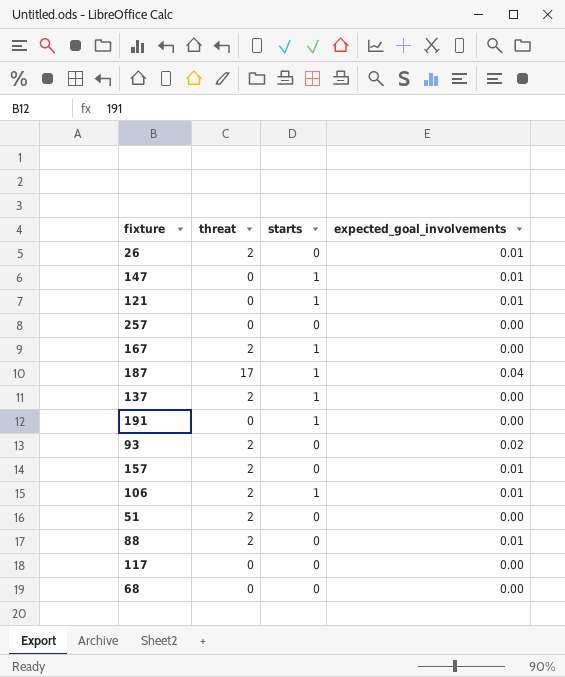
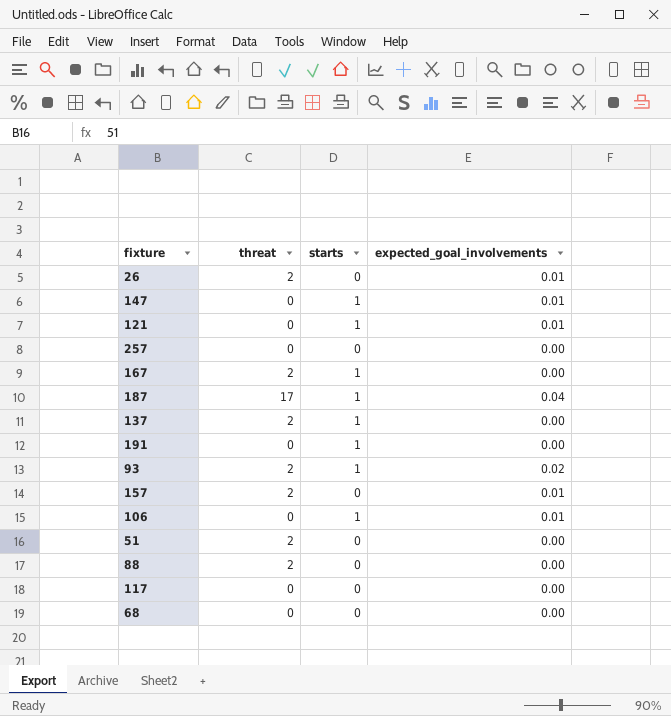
93 | starts: 0 -> 1
106 | threat: 2 -> 0
88 | expected_goal_involvements: 0.01 -> 0.00

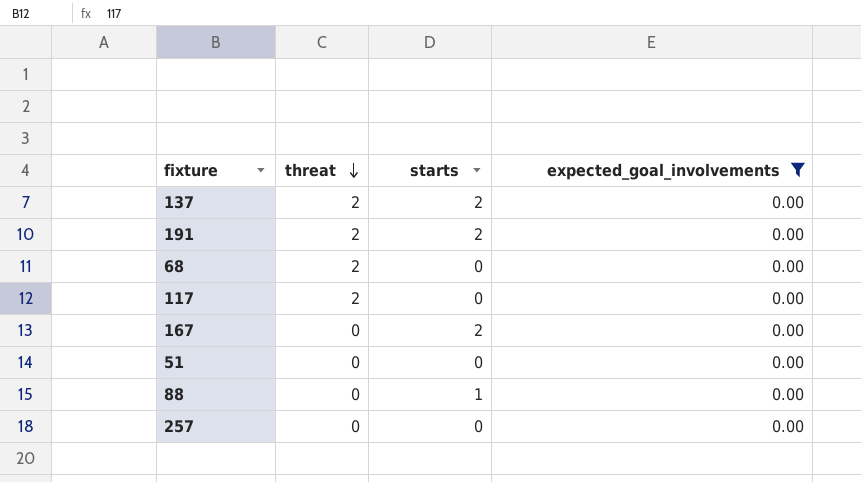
filter: none -> expected_goal_involvements = 0.00
row order: none -> threat descending
137 | starts: 1 -> 2
191 | threat: 0 -> 2
191 | starts: 1 -> 2
68 | threat: 0 -> 2
117 | threat: 0 -> 2
167 | threat: 2 -> 0
167 | starts: 1 -> 2
51 | threat: 2 -> 0
88 | threat: 2 -> 0
88 | starts: 0 -> 1

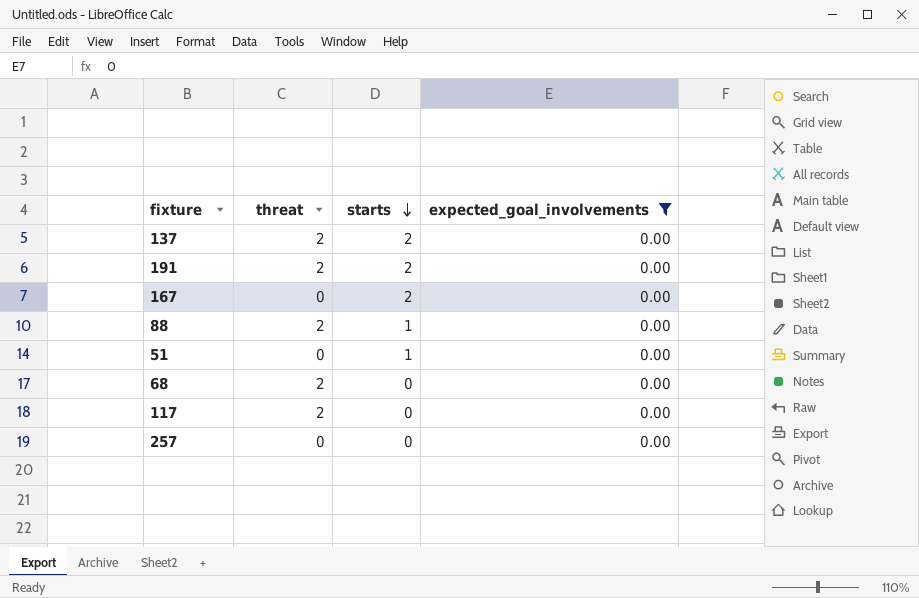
row order: threat descending -> starts descending
88 | threat: 0 -> 2
51 | starts: 0 -> 1

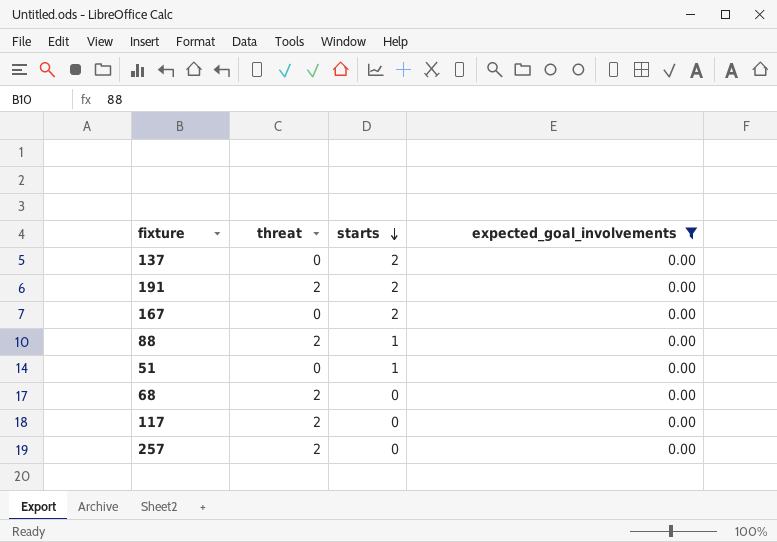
137 | threat: 2 -> 0
257 | threat: 0 -> 2

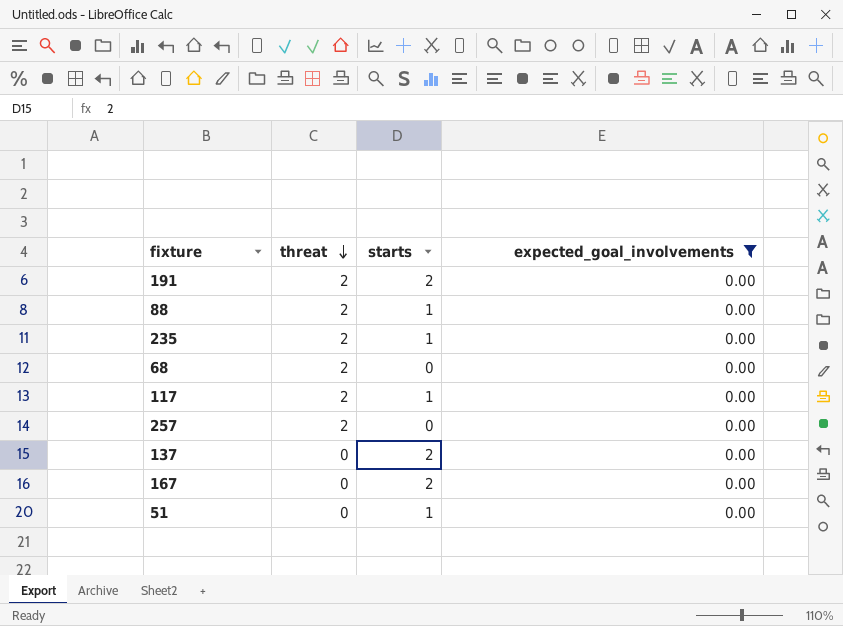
row order: starts descending -> threat descending
row 235: none -> 2 | 1 | 0.00
117 | starts: 0 -> 1

